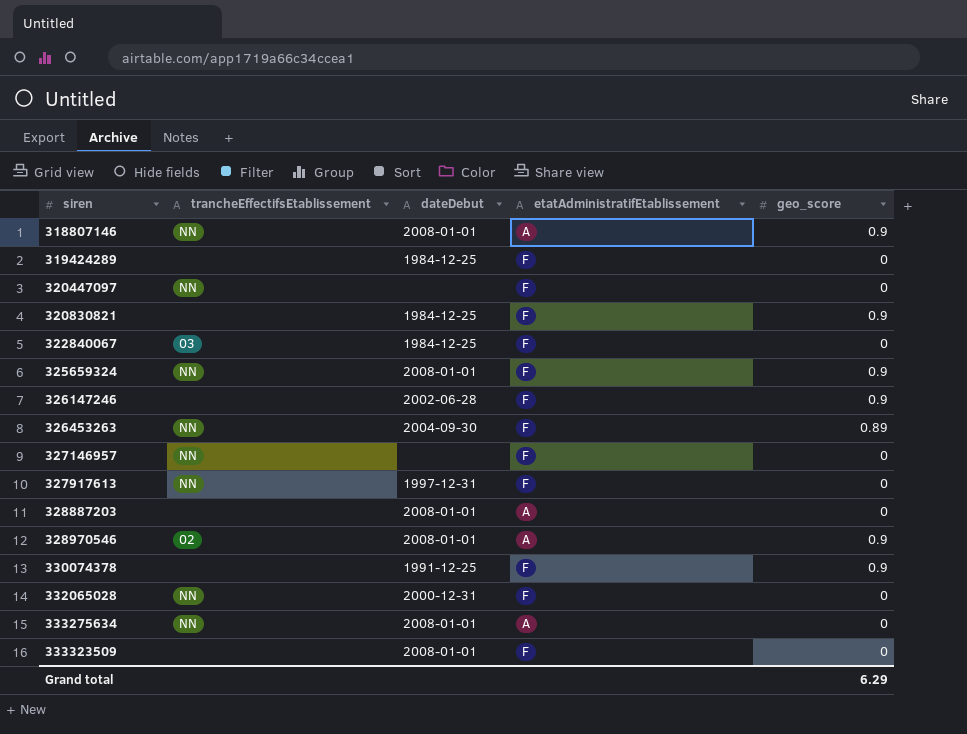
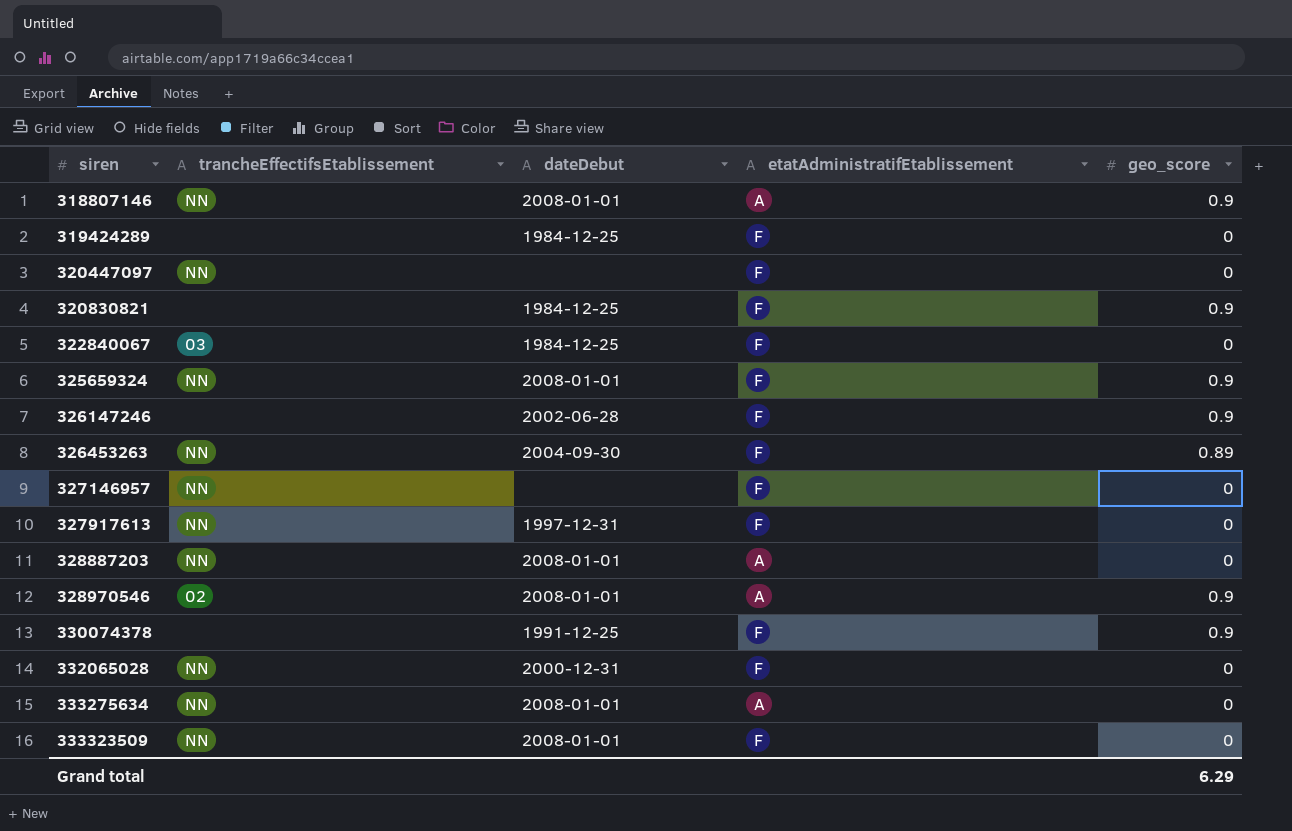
328887203 | trancheEffectifsEtablissement: none -> NN
333323509 | trancheEffectifsEtablissement: none -> NN

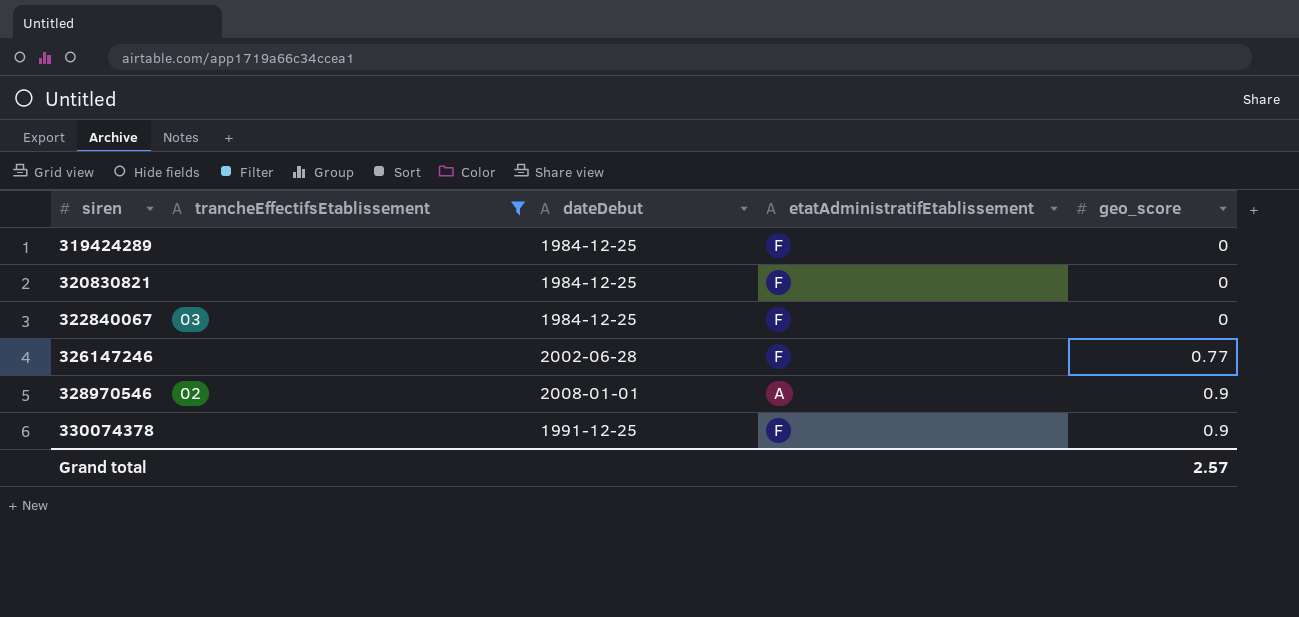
filter: none -> trancheEffectifsEtablissement != NN
320830821 | geo_score: 0.9 -> 0
326147246 | geo_score: 0.9 -> 0.77
Grand total | geo_score: 6.29 -> 2.57

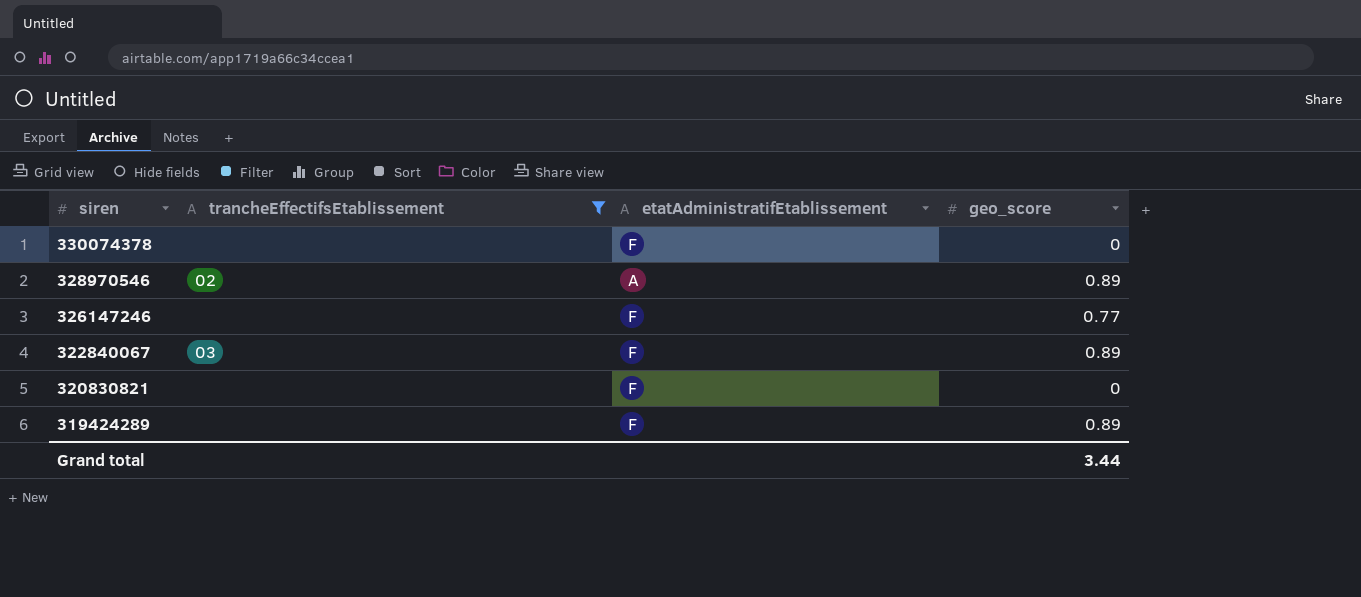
row order: siren ascending -> siren descending
column dateDebut | position: 3 -> none
330074378 | geo_score: 0.9 -> 0
328970546 | geo_score: 0.9 -> 0.89
322840067 | geo_score: 0 -> 0.89
319424289 | geo_score: 0 -> 0.89
Grand total | geo_score: 2.57 -> 3.44

